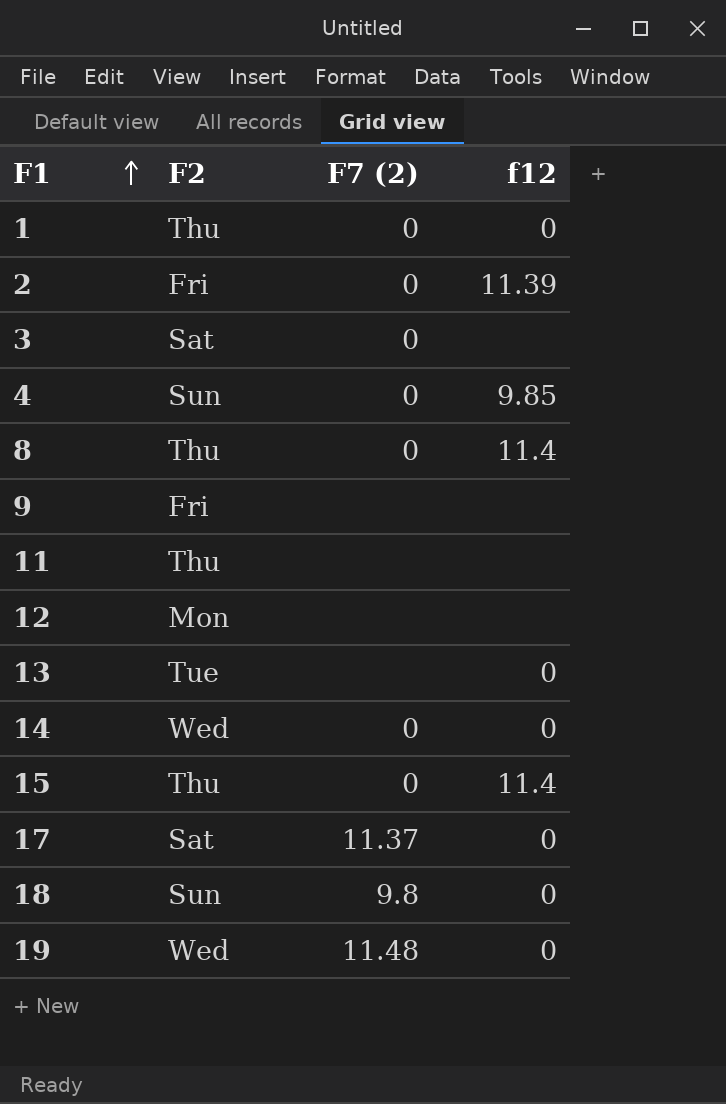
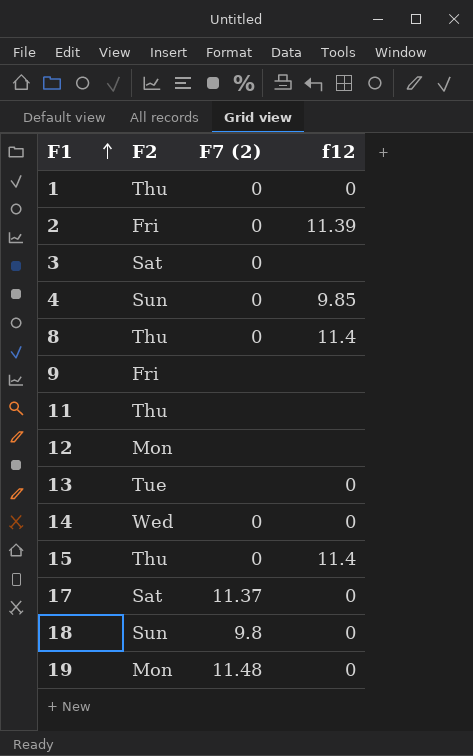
19 | F2: Wed -> Mon

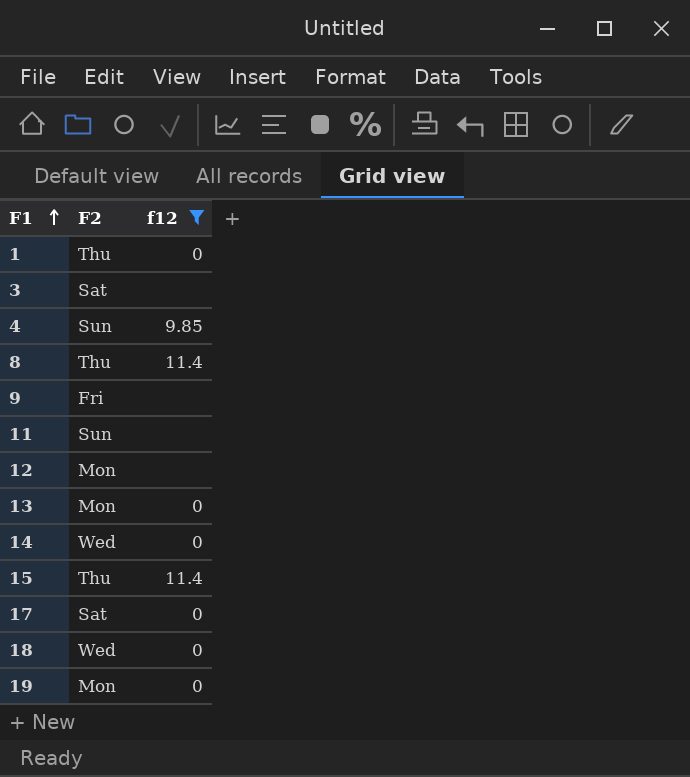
filter: none -> f12 != 11.39
column F7 (2) | position: 3 -> none
11 | F2: Thu -> Sun
13 | F2: Tue -> Mon
18 | F2: Sun -> Wed

